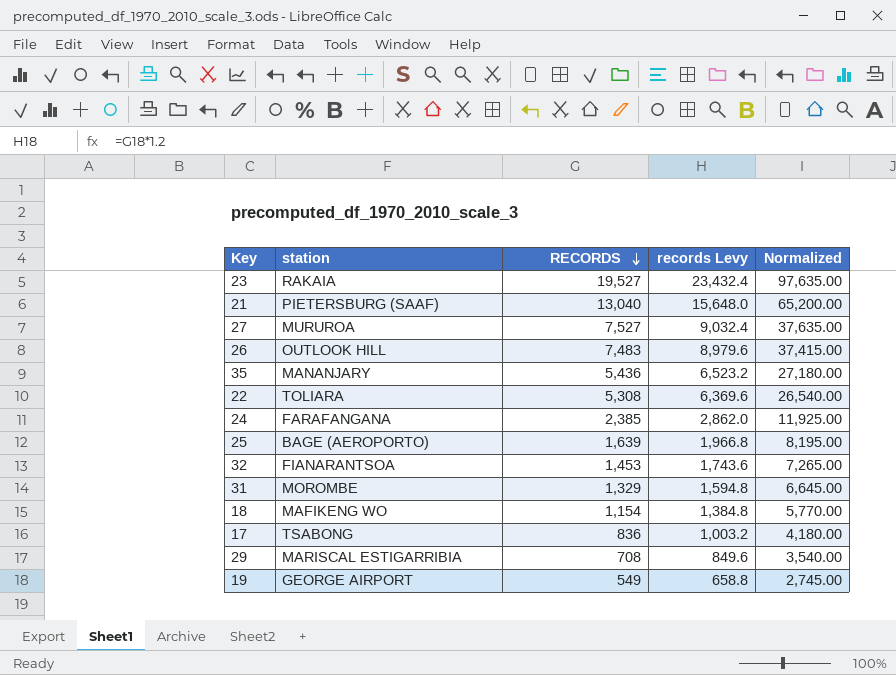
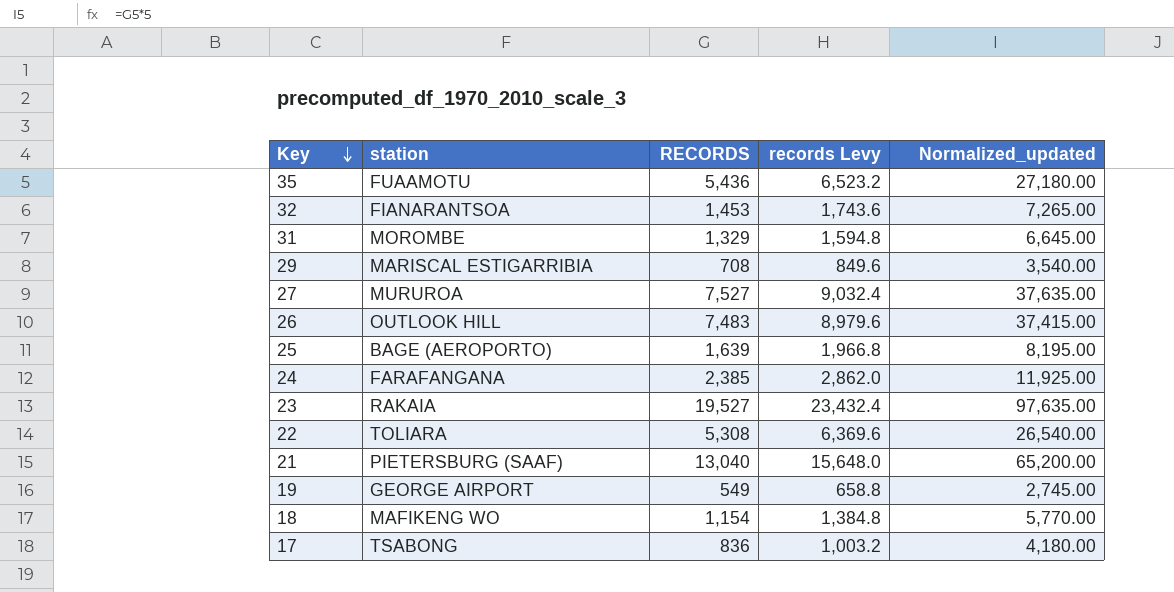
row order: RECORDS descending -> Key descending
column name: Normalized -> Normalized_updated
35 | station: MANANJARY -> FUAAMOTU

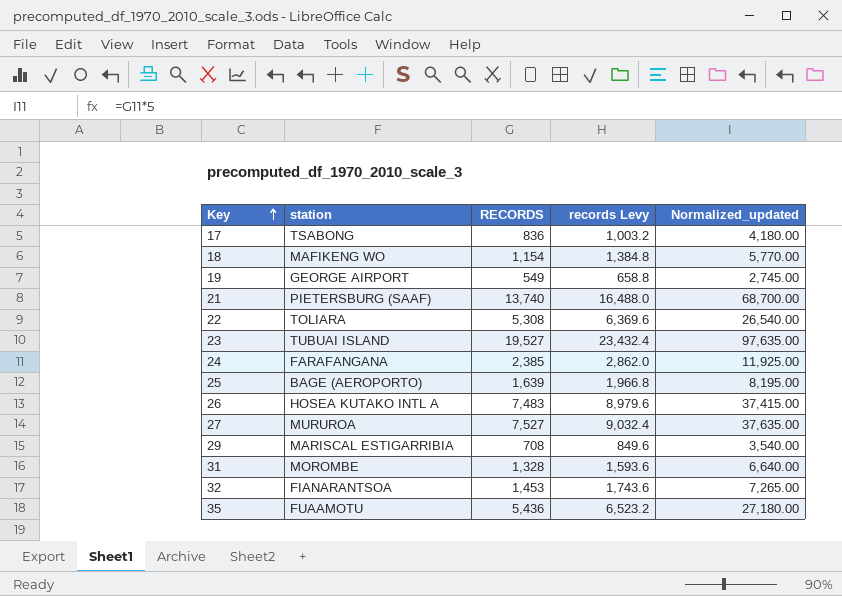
row order: Key descending -> Key ascending
21 | RECORDS: 13,040 -> 13,740
21 | records Levy: 15,648.0 -> 16,488.0
21 | Normalized_updated: 65,200.00 -> 68,700.00
23 | station: RAKAIA -> TUBUAI ISLAND
26 | station: OUTLOOK HILL -> HOSEA KUTAKO INTL A
31 | RECORDS: 1,329 -> 1,328
31 | records Levy: 1,594.8 -> 1,593.6
31 | Normalized_updated: 6,645.00 -> 6,640.00

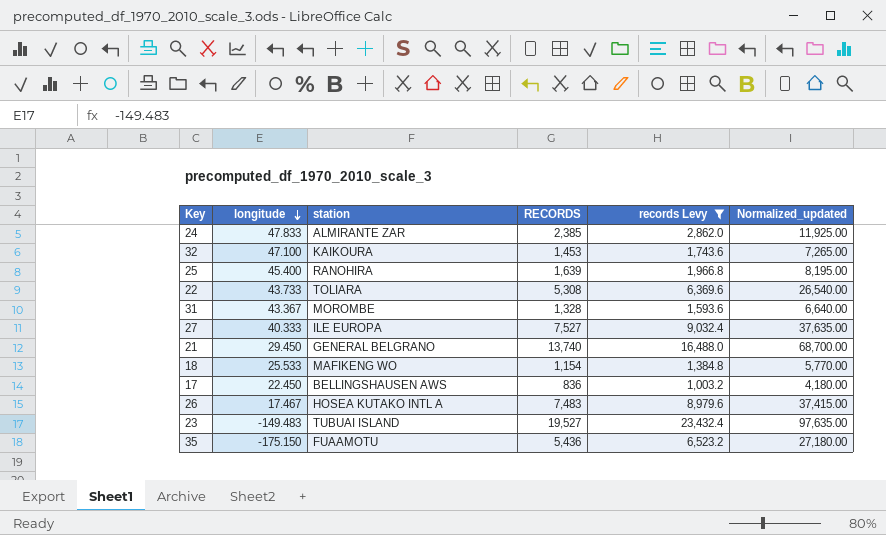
filter: none -> records Levy >= 1,003.2
row order: Key ascending -> longitude descending
column longitude | position: none -> 2
24 | station: FARAFANGANA -> ALMIRANTE ZAR
32 | station: FIANARANTSOA -> KAIKOURA
25 | station: BAGE (AEROPORTO) -> RANOHIRA
27 | station: MURUROA -> ILE EUROPA
21 | station: PIETERSBURG (SAAF) -> GENERAL BELGRANO
17 | station: TSABONG -> BELLINGSHAUSEN AWS

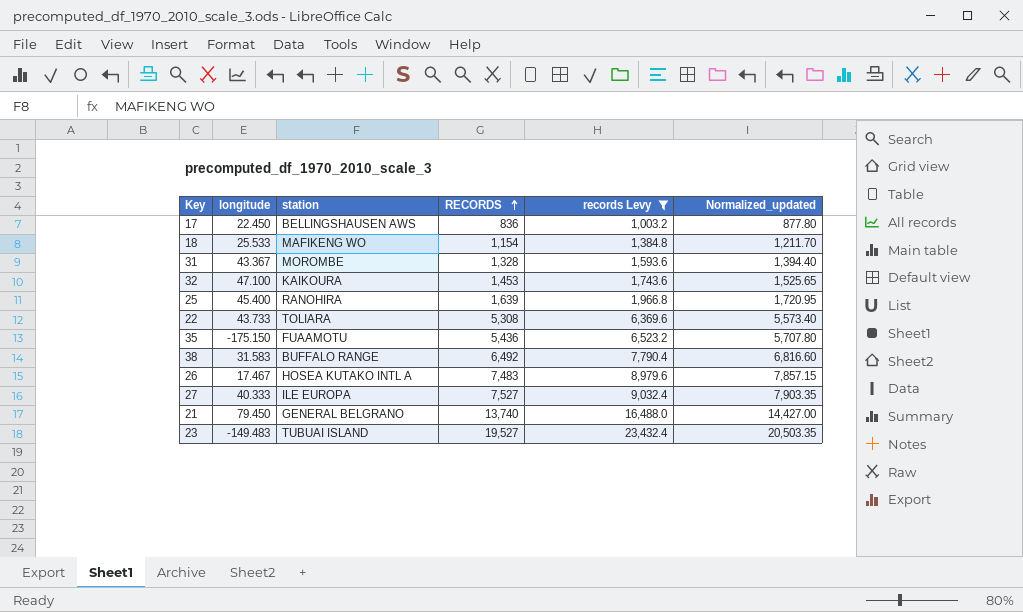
row order: longitude descending -> RECORDS ascending
column Normalized_updated | formula: [RECORDS] * 5 -> [RECORDS] * 1.05
row 24: 47.833 | ALMIRANTE ZAR | 2,385 | 2,862.0 | 11,925.00 -> none
row 38: none -> 31.583 | BUFFALO RANGE | 6,492 | 7,790.4 | 6,816.60
21 | longitude: 29.450 -> 79.450

